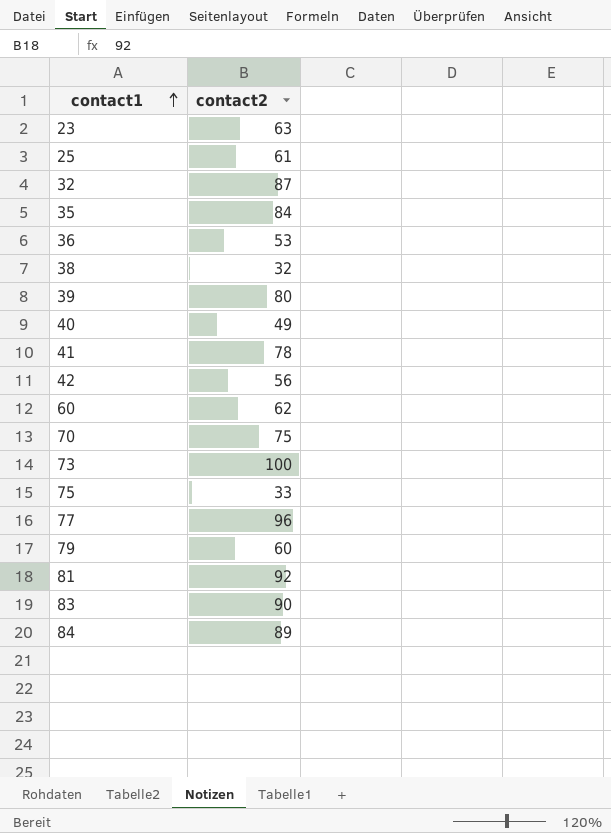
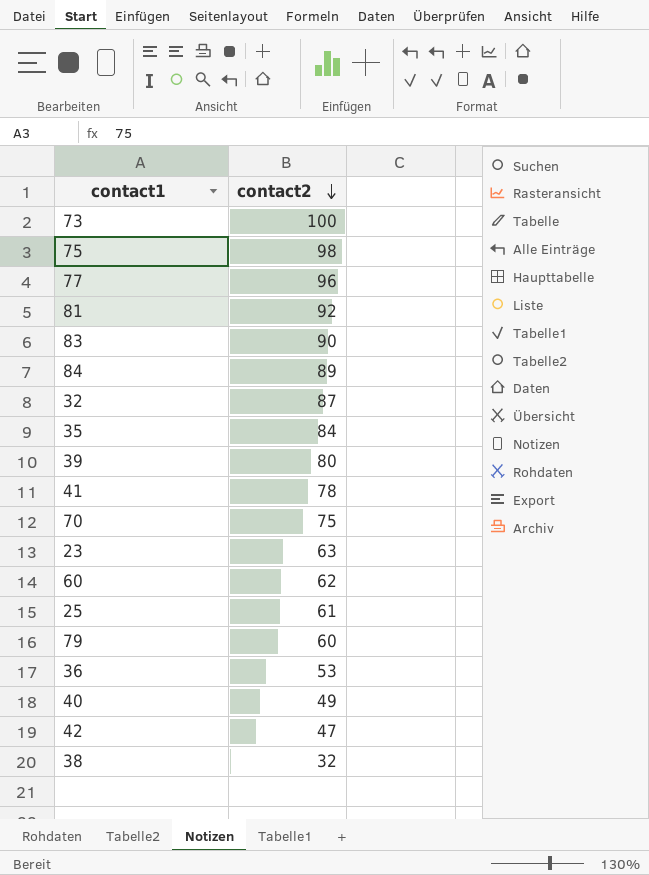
row order: contact1 ascending -> contact2 descending
75 | contact2: 33 -> 98
42 | contact2: 56 -> 47

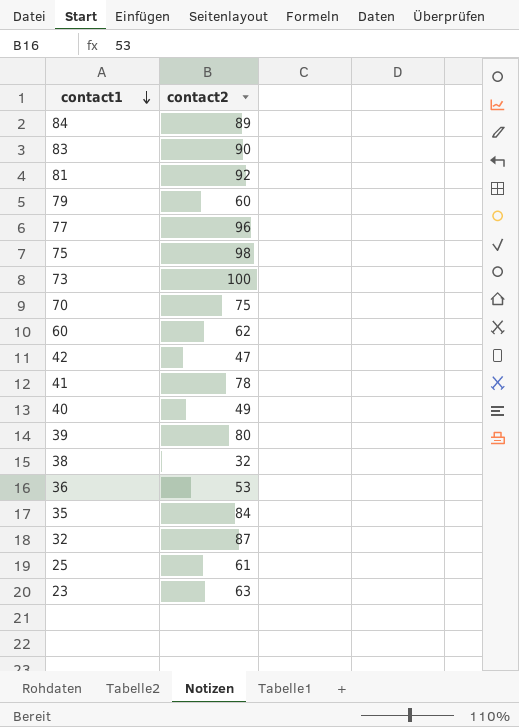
row order: contact2 descending -> contact1 descending

